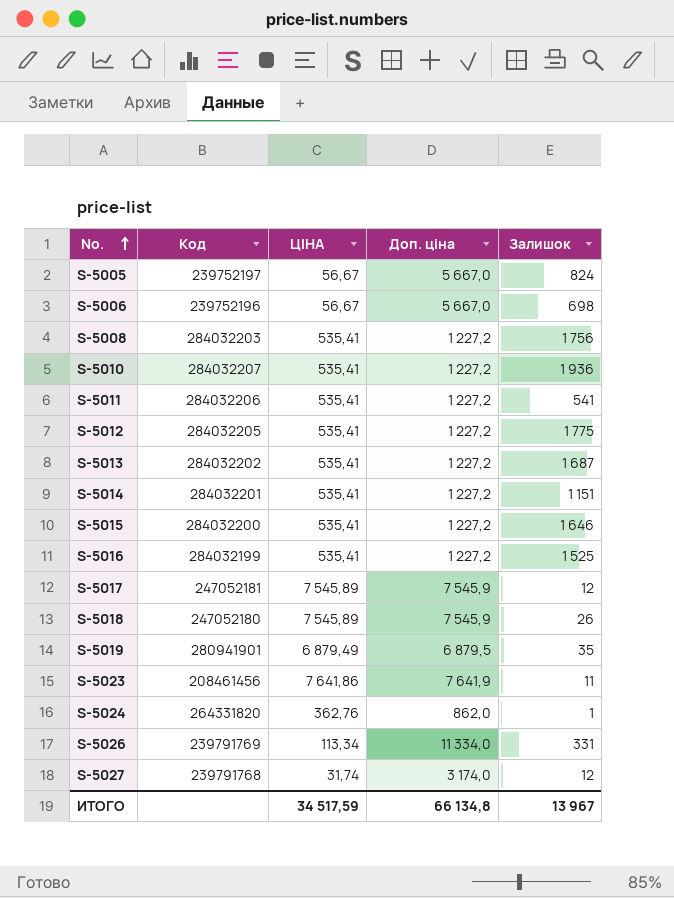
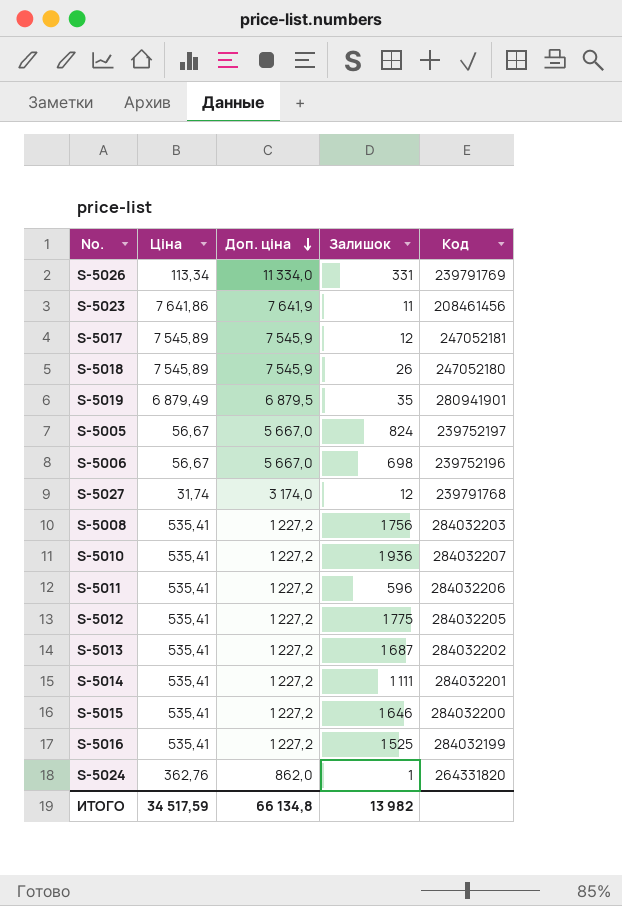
row order: No. ascending -> Доп. ціна descending
column name: ЦІНА -> Ціна
column Код | position: 2 -> 5
S-5011 | Залишок: 541 -> 596
S-5014 | Залишок: 1 151 -> 1 111
ИТОГО | Залишок: 13 967 -> 13 982

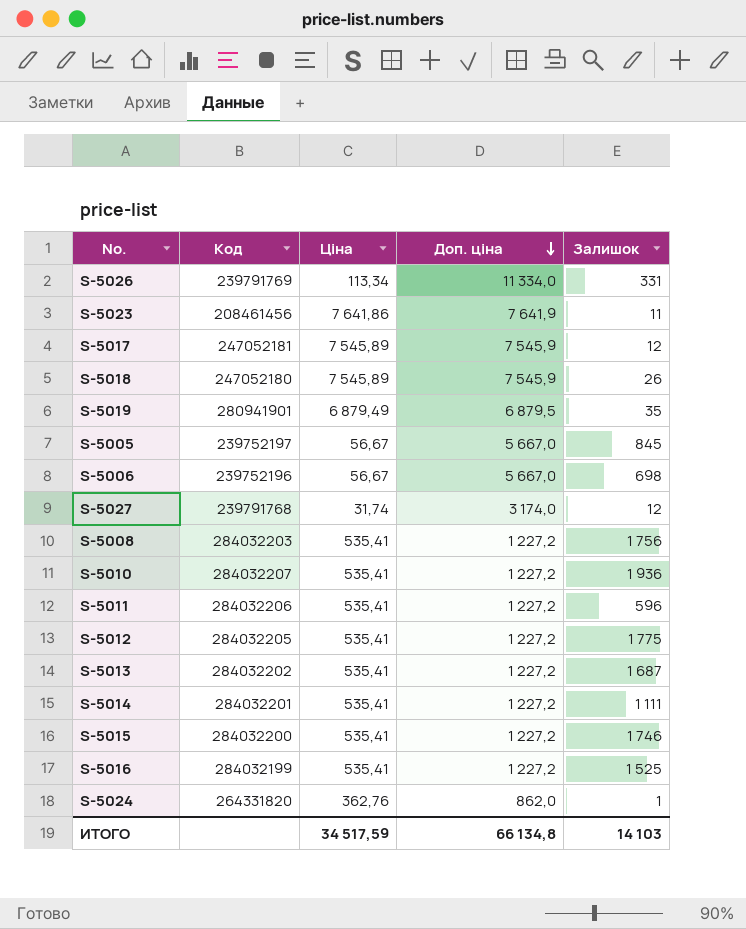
column Код | position: 5 -> 2
S-5005 | Залишок: 824 -> 845
S-5015 | Залишок: 1 646 -> 1 746
ИТОГО | Залишок: 13 982 -> 14 103

